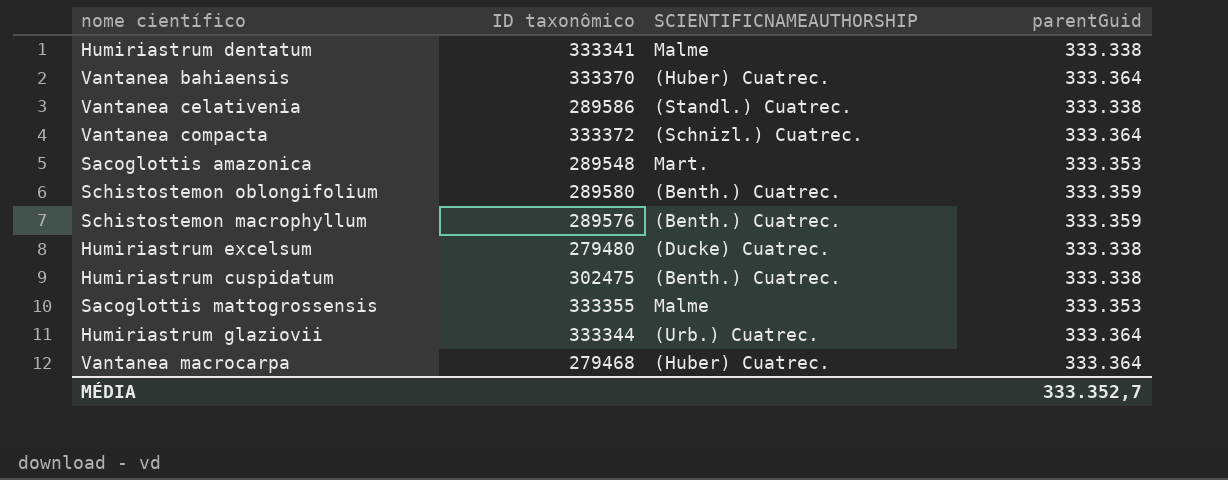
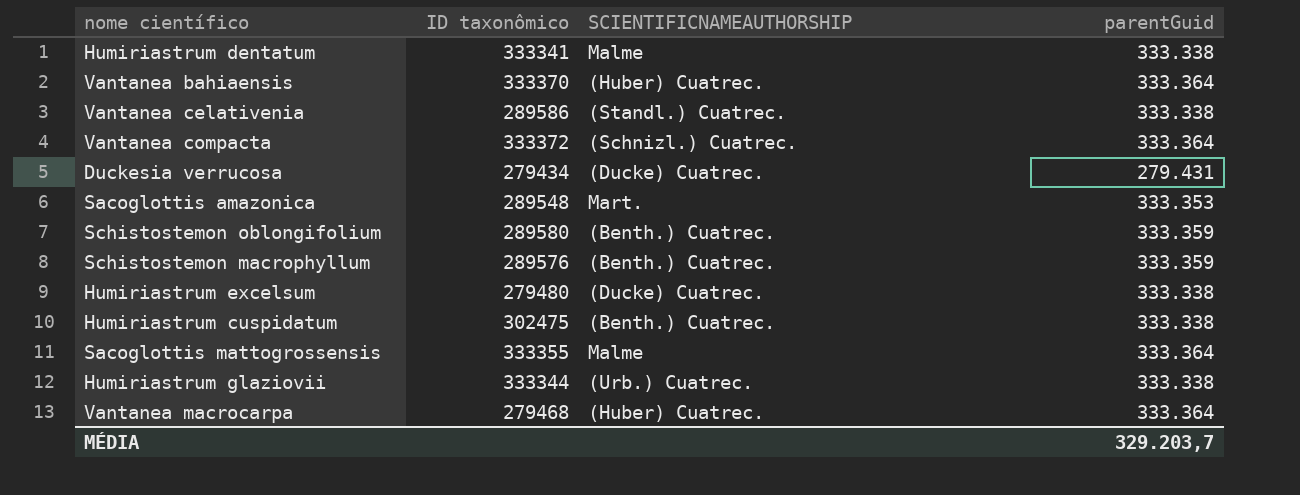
row Duckesia verrucosa: none -> 279434 | (Ducke) Cuatrec. | 279.431
Sacoglottis mattogrossensis | parentGuid: 333.353 -> 333.364
Humiriastrum glaziovii | parentGuid: 333.364 -> 333.338
MÉDIA | parentGuid: 333.352,7 -> 329.203,7

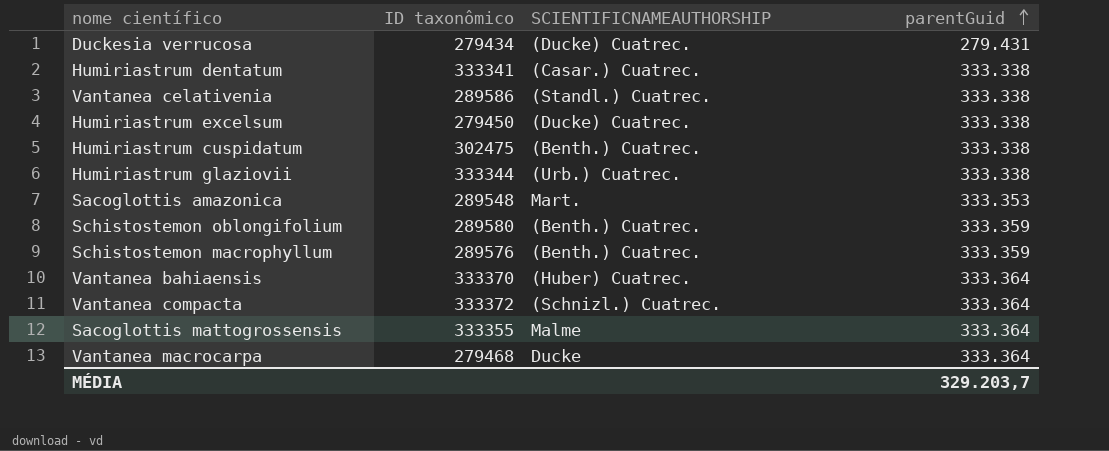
row order: none -> parentGuid ascending
Humiriastrum dentatum | SCIENTIFICNAMEAUTHORSHIP: Malme -> (Casar.) Cuatrec.
Humiriastrum excelsum | ID taxonômico: 279480 -> 279450
Vantanea macrocarpa | SCIENTIFICNAMEAUTHORSHIP: (Huber) Cuatrec. -> Ducke

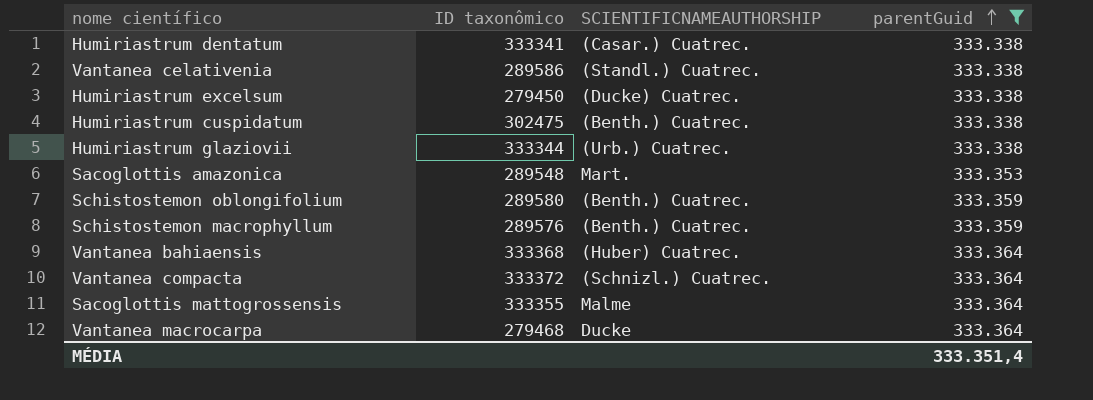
filter: none -> parentGuid != 279.431
Vantanea bahiaensis | ID taxonômico: 333370 -> 333368
MÉDIA | parentGuid: 329.203,7 -> 333.351,4

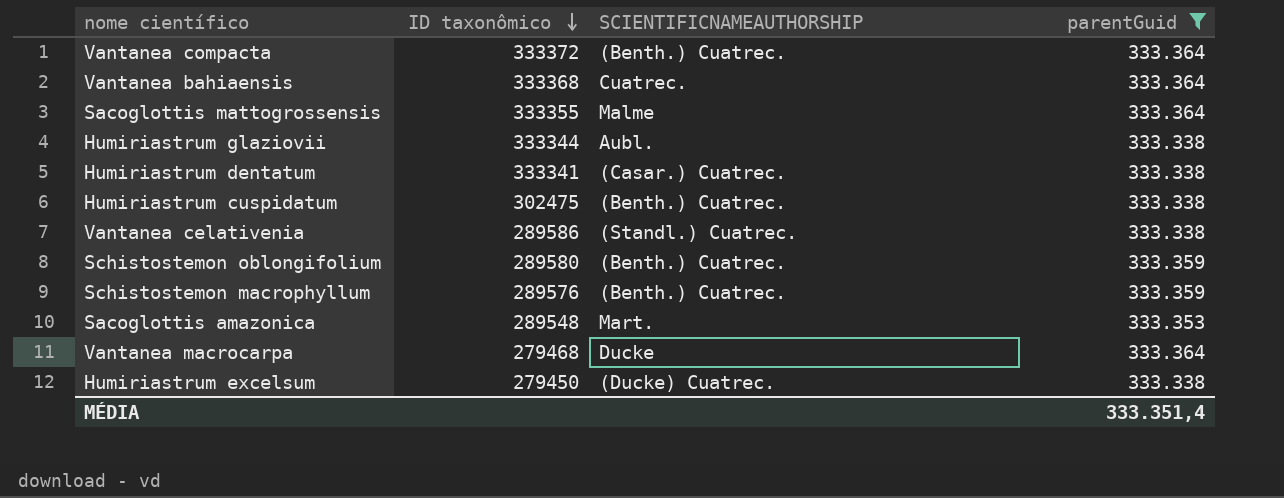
row order: parentGuid ascending -> ID taxonômico descending
Vantanea compacta | SCIENTIFICNAMEAUTHORSHIP: (Schnizl.) Cuatrec. -> (Benth.) Cuatrec.
Vantanea bahiaensis | SCIENTIFICNAMEAUTHORSHIP: (Huber) Cuatrec. -> Cuatrec.
Humiriastrum glaziovii | SCIENTIFICNAMEAUTHORSHIP: (Urb.) Cuatrec. -> Aubl.

